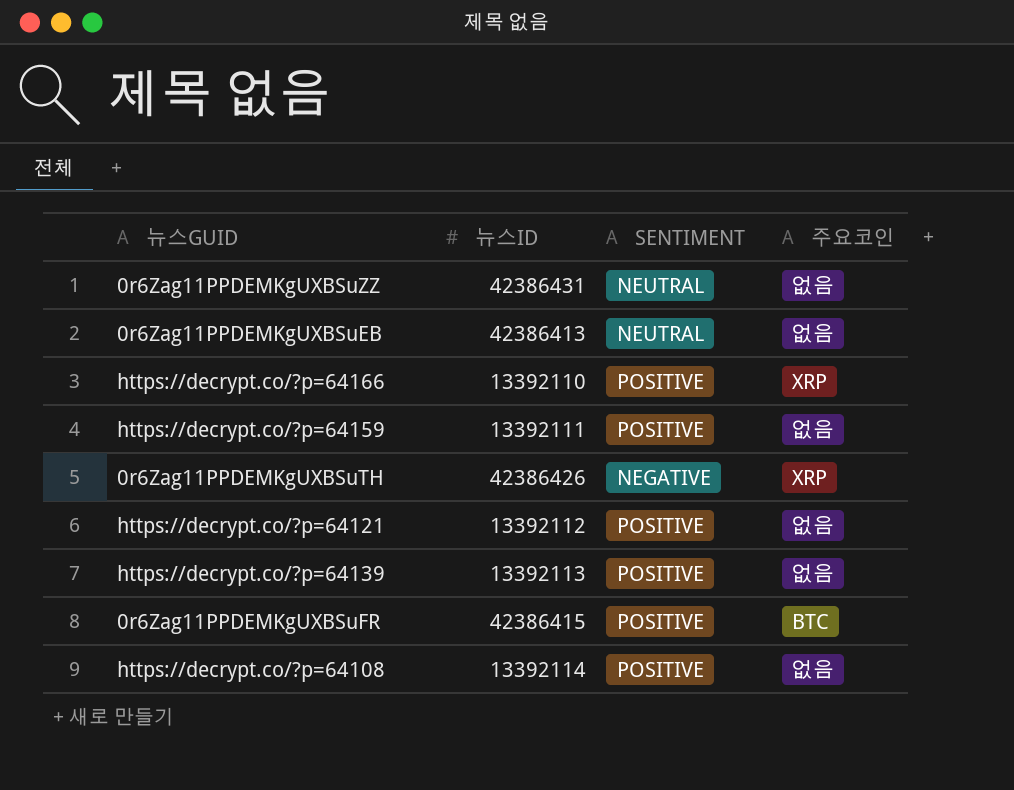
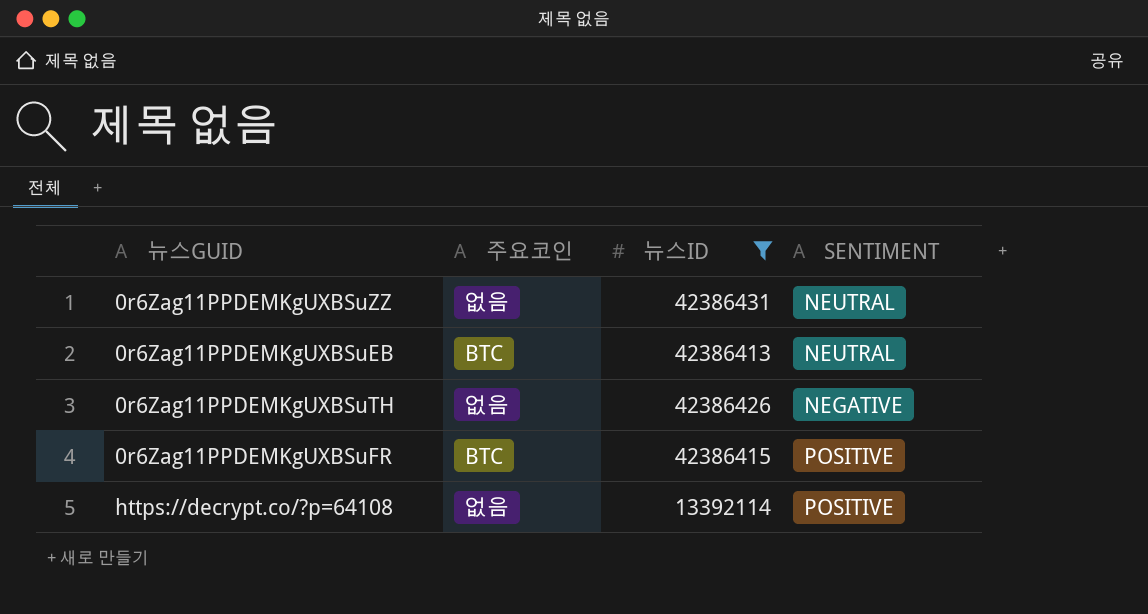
filter: none -> 뉴스ID >= 13392114
column 주요코인 | position: 4 -> 2
0r6Zag11PPDEMKgUXBSuEB | 주요코인: 없음 -> BTC
0r6Zag11PPDEMKgUXBSuTH | 주요코인: XRP -> 없음

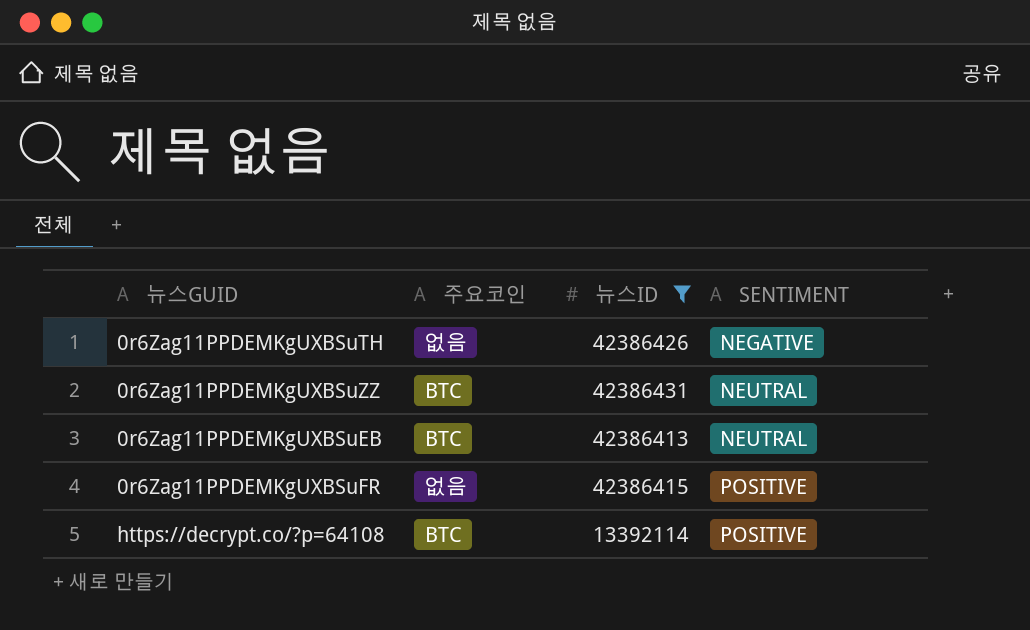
row order: none -> SENTIMENT ascending
0r6Zag11PPDEMKgUXBSuZZ | 주요코인: 없음 -> BTC
0r6Zag11PPDEMKgUXBSuFR | 주요코인: BTC -> 없음
https://decrypt.co/?p=64108 | 주요코인: 없음 -> BTC

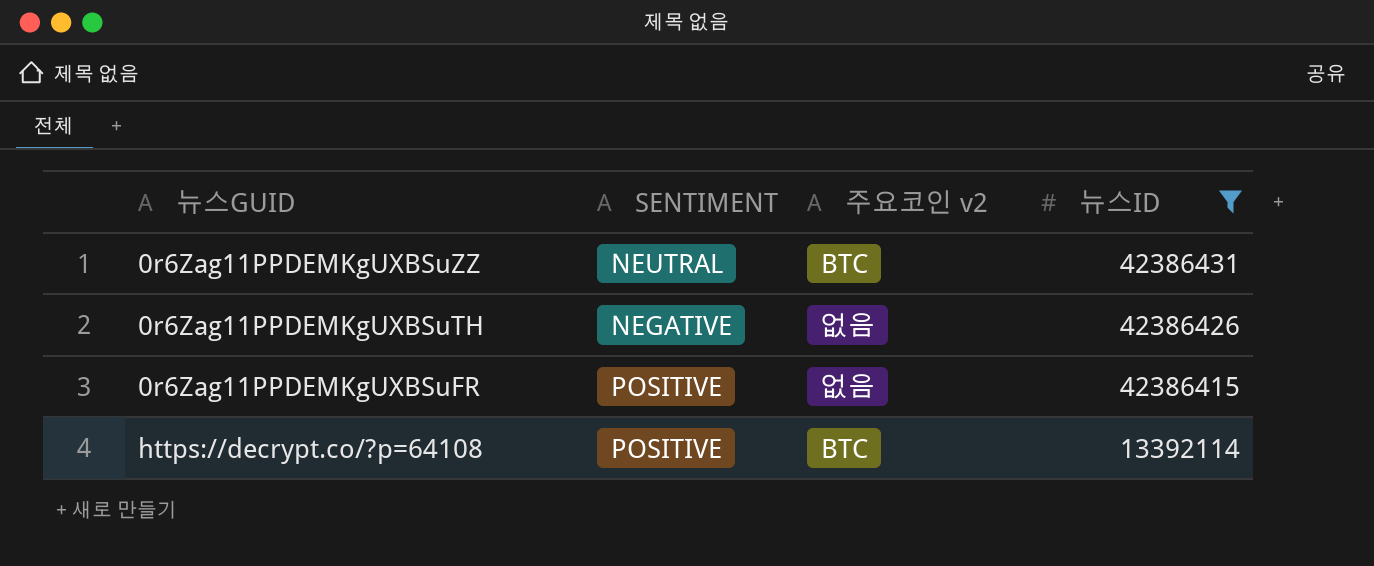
row order: SENTIMENT ascending -> 뉴스ID descending
column SENTIMENT | position: 4 -> 2
column name: 주요코인 -> 주요코인 v2
row 0r6Zag11PPDEMKgUXBSuEB: BTC | 42386413 | NEUTRAL -> none

